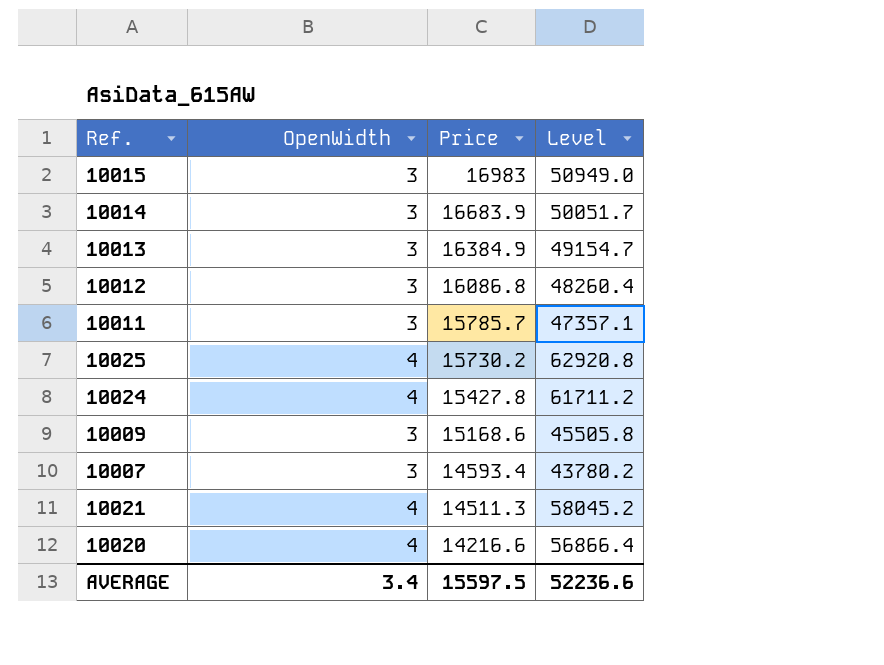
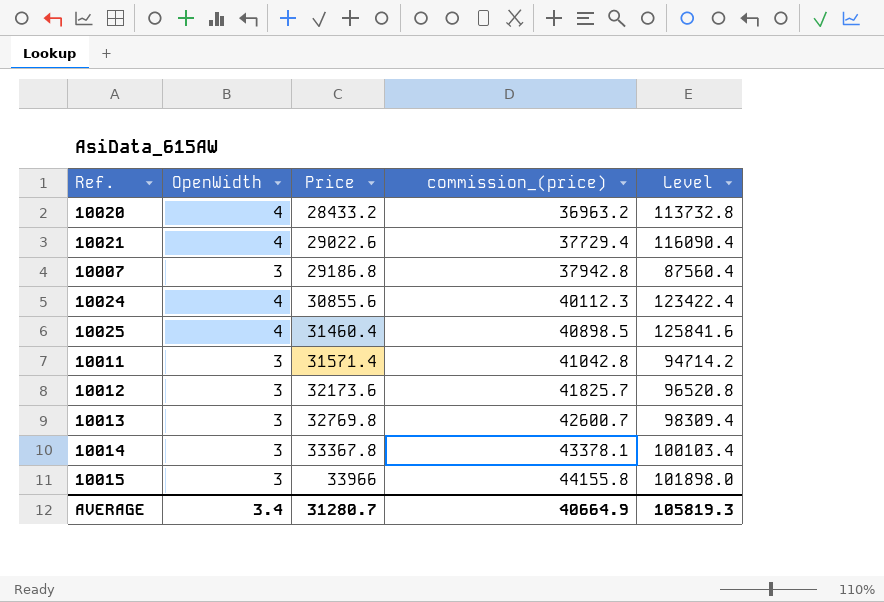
row order: Price descending -> Price ascending
column commission_(price) | formula: none -> [Price] * 1.3
row 10009: 3 | 15168.6 | 45505.8 -> none
10020 | Price: 14216.6 -> 28433.2
10020 | Level: 56866.4 -> 113732.8
10021 | Price: 14511.3 -> 29022.6
10021 | Level: 58045.2 -> 116090.4
10007 | Price: 14593.4 -> 29186.8
10007 | Level: 43780.2 -> 87560.4
10024 | Price: 15427.8 -> 30855.6
10024 | Level: 61711.2 -> 123422.4
10025 | Price: 15730.2 -> 31460.4
10025 | Level: 62920.8 -> 125841.6
10011 | Price: 15785.7 -> 31571.4
10011 | Level: 47357.1 -> 94714.2
10012 | Price: 16086.8 -> 32173.6
10012 | Level: 48260.4 -> 96520.8
10013 | Price: 16384.9 -> 32769.8
10013 | Level: 49154.7 -> 98309.4
10014 | Price: 16683.9 -> 33367.8
10014 | Level: 50051.7 -> 100103.4
10015 | Price: 16983 -> 33966
10015 | Level: 50949.0 -> 101898.0
AVERAGE | Price: 15597.5 -> 31280.7
AVERAGE | Level: 52236.6 -> 105819.3

